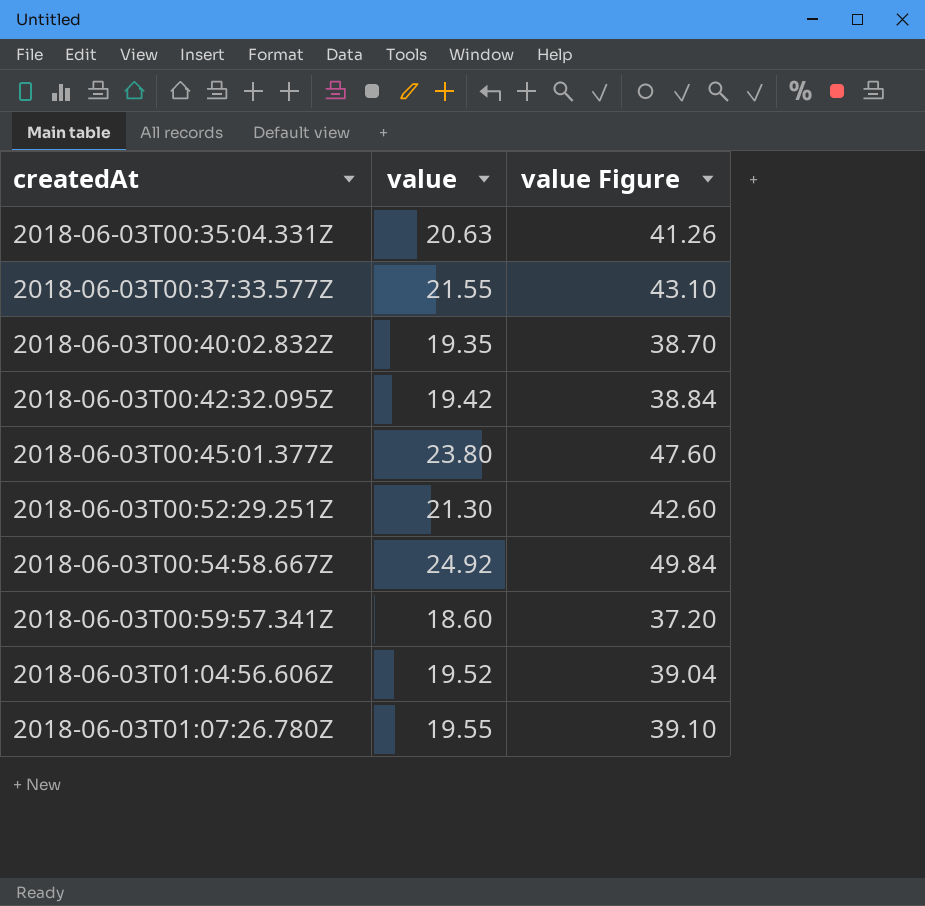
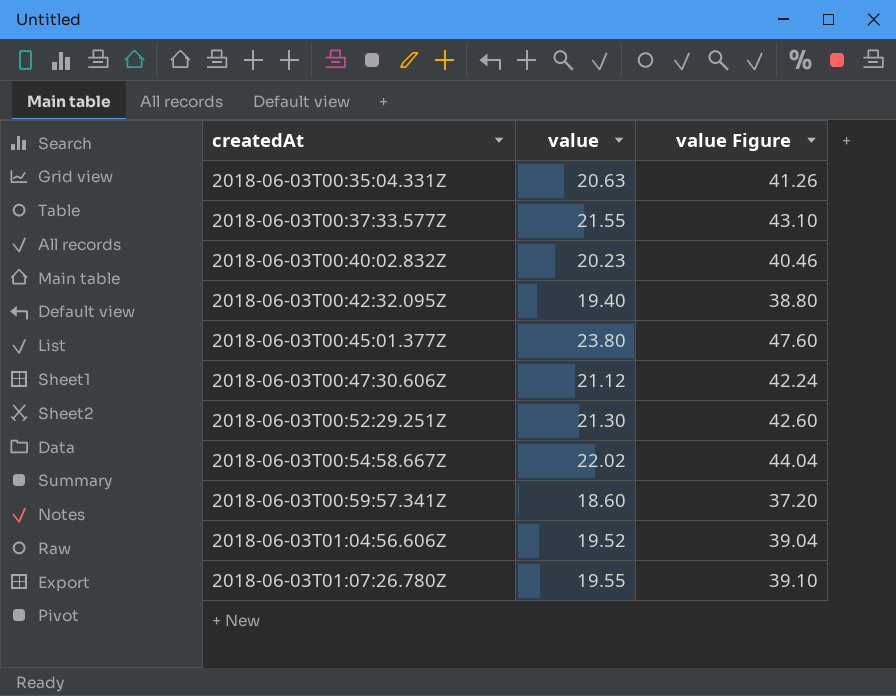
2018-06-03T00:40:02.832Z | value: 19.35 -> 20.23
2018-06-03T00:40:02.832Z | value Figure: 38.70 -> 40.46
2018-06-03T00:42:32.095Z | value: 19.42 -> 19.40
2018-06-03T00:42:32.095Z | value Figure: 38.84 -> 38.80
row 2018-06-03T00:47:30.606Z: none -> 21.12 | 42.24
2018-06-03T00:54:58.667Z | value: 24.92 -> 22.02
2018-06-03T00:54:58.667Z | value Figure: 49.84 -> 44.04

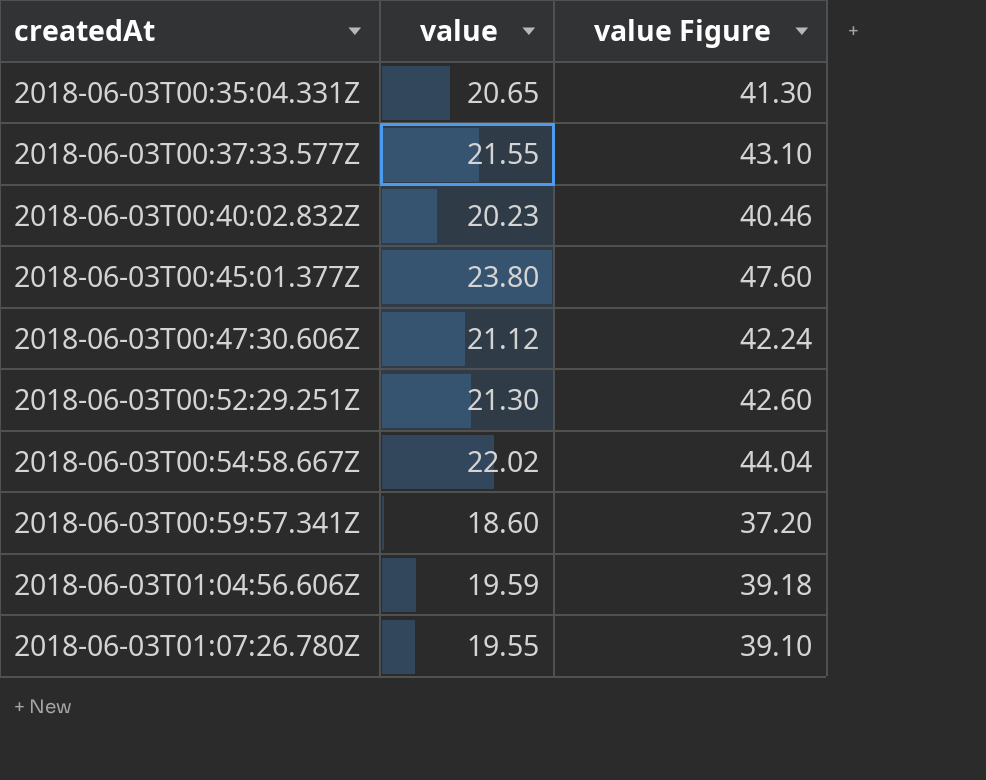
row 2018-06-03T00:42:32.095Z: 19.40 | 38.80 -> none
2018-06-03T00:35:04.331Z | value: 20.63 -> 20.65
2018-06-03T00:35:04.331Z | value Figure: 41.26 -> 41.30
2018-06-03T01:04:56.606Z | value: 19.52 -> 19.59
2018-06-03T01:04:56.606Z | value Figure: 39.04 -> 39.18

